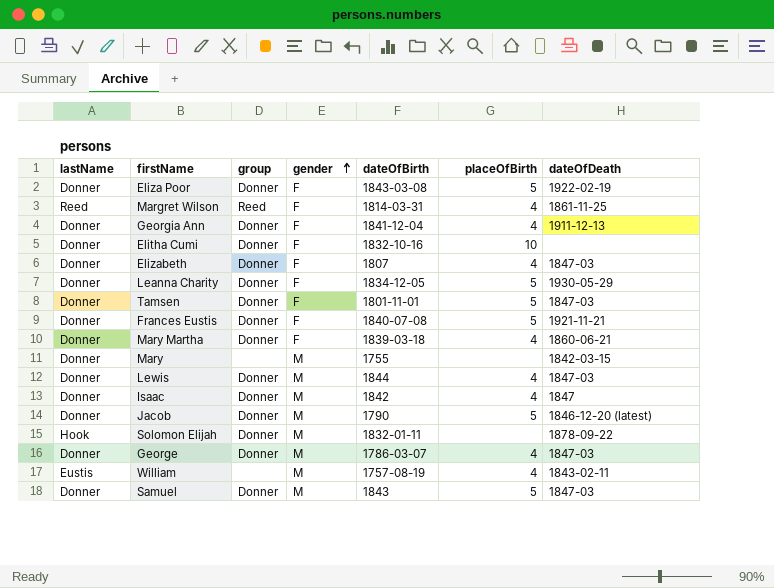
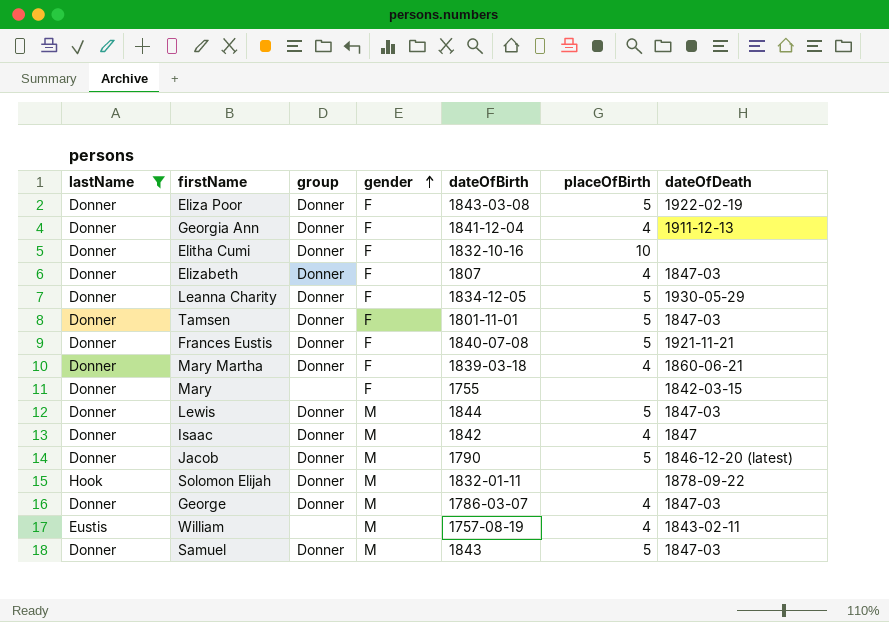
filter: none -> lastName != Reed
Mary | gender: M -> F
Lewis | placeOfBirth: 4 -> 5

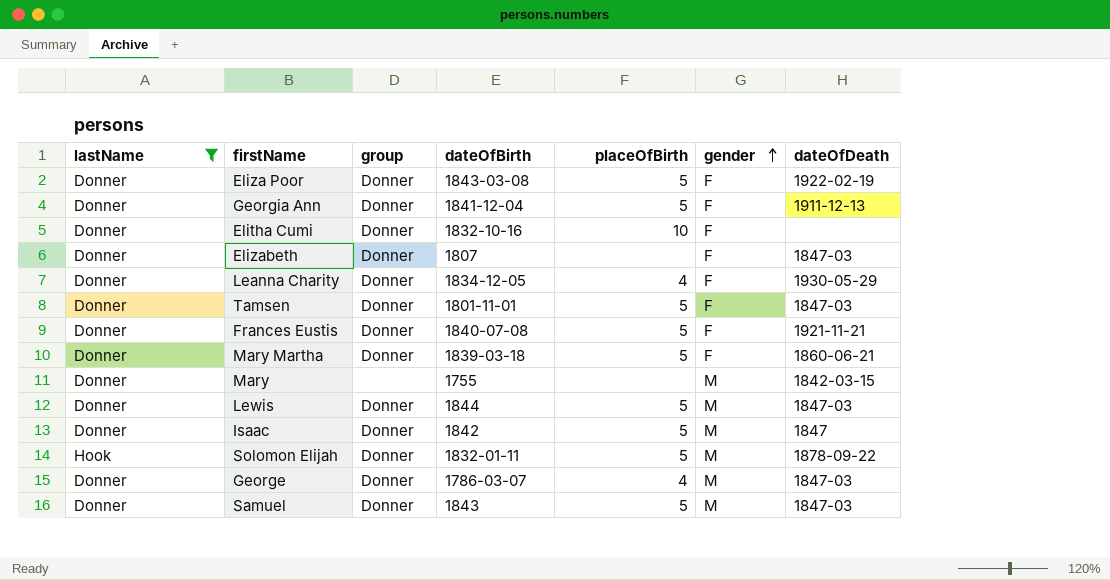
column gender | position: 4 -> 6
row Jacob: Donner | Donner | M | 1790 | 5 | 1846-12-20 (latest) -> none
row William: Eustis | none | M | 1757-08-19 | 4 | 1843-02-11 -> none
Georgia Ann | placeOfBirth: 4 -> 5
Elizabeth | placeOfBirth: 4 -> none
Leanna Charity | placeOfBirth: 5 -> 4
Mary Martha | placeOfBirth: 4 -> 5
Mary | gender: F -> M
Isaac | placeOfBirth: 4 -> 5
Solomon Elijah | placeOfBirth: none -> 5

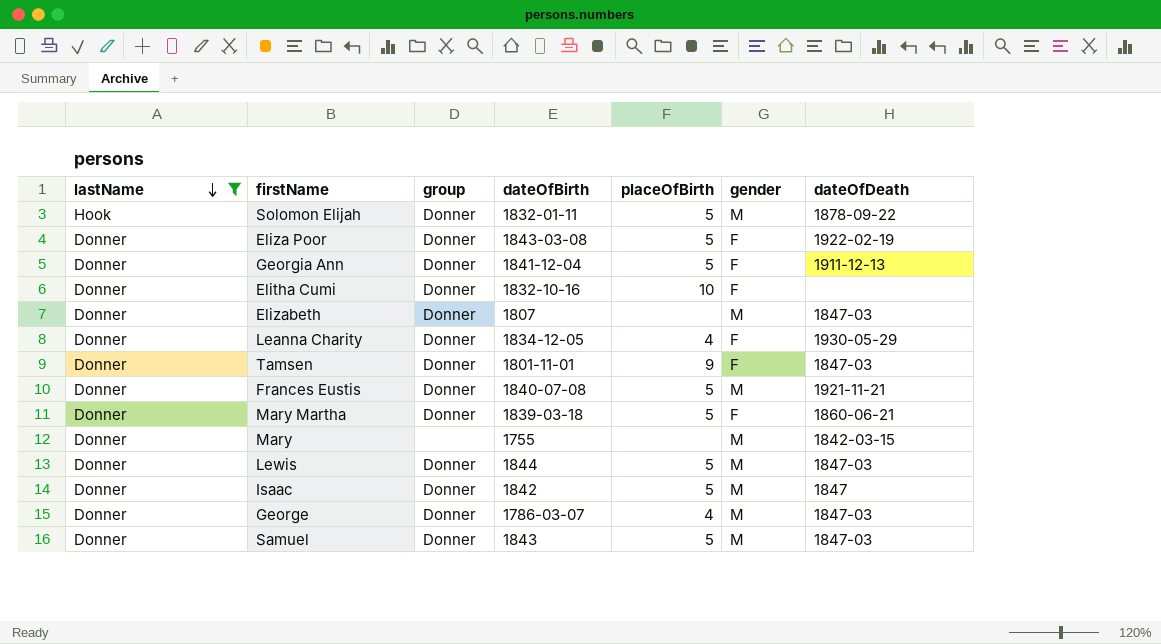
row order: gender ascending -> lastName descending
Elizabeth | gender: F -> M
Tamsen | placeOfBirth: 5 -> 9
Frances Eustis | gender: F -> M

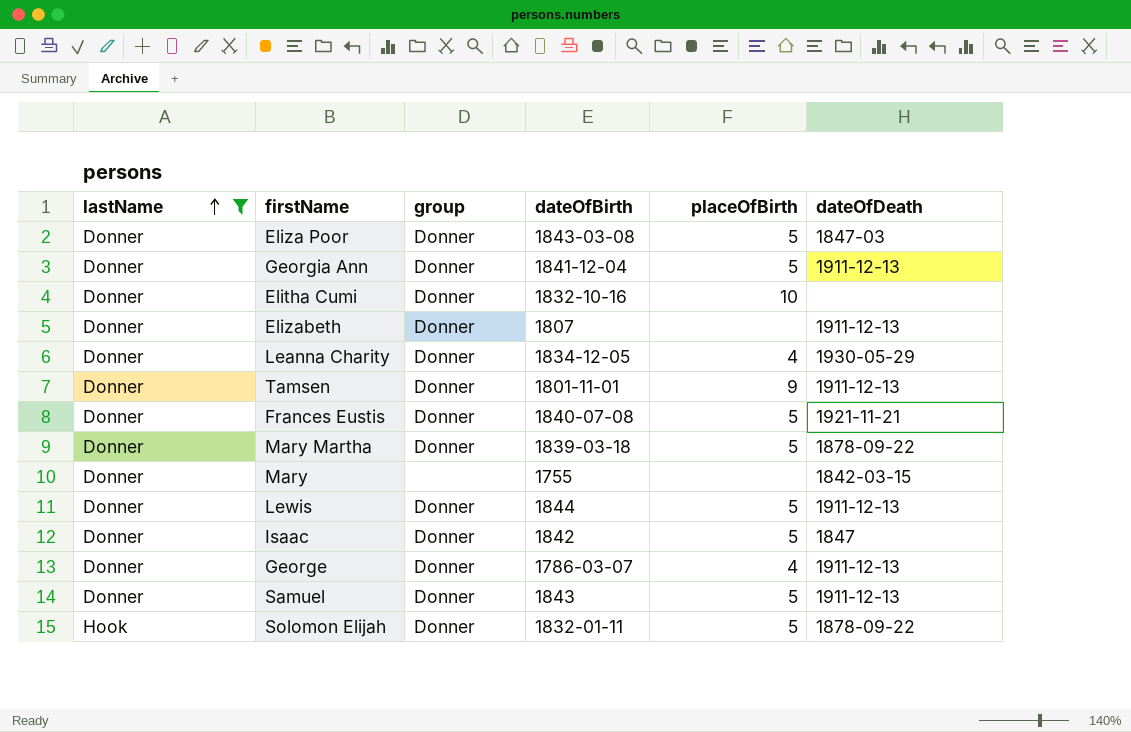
row order: lastName descending -> lastName ascending
column gender | position: 6 -> none
Eliza Poor | dateOfDeath: 1922-02-19 -> 1847-03
Elizabeth | dateOfDeath: 1847-03 -> 1911-12-13
Tamsen | dateOfDeath: 1847-03 -> 1911-12-13
Mary Martha | dateOfDeath: 1860-06-21 -> 1878-09-22
Lewis | dateOfDeath: 1847-03 -> 1911-12-13
George | dateOfDeath: 1847-03 -> 1911-12-13
Samuel | dateOfDeath: 1847-03 -> 1911-12-13

